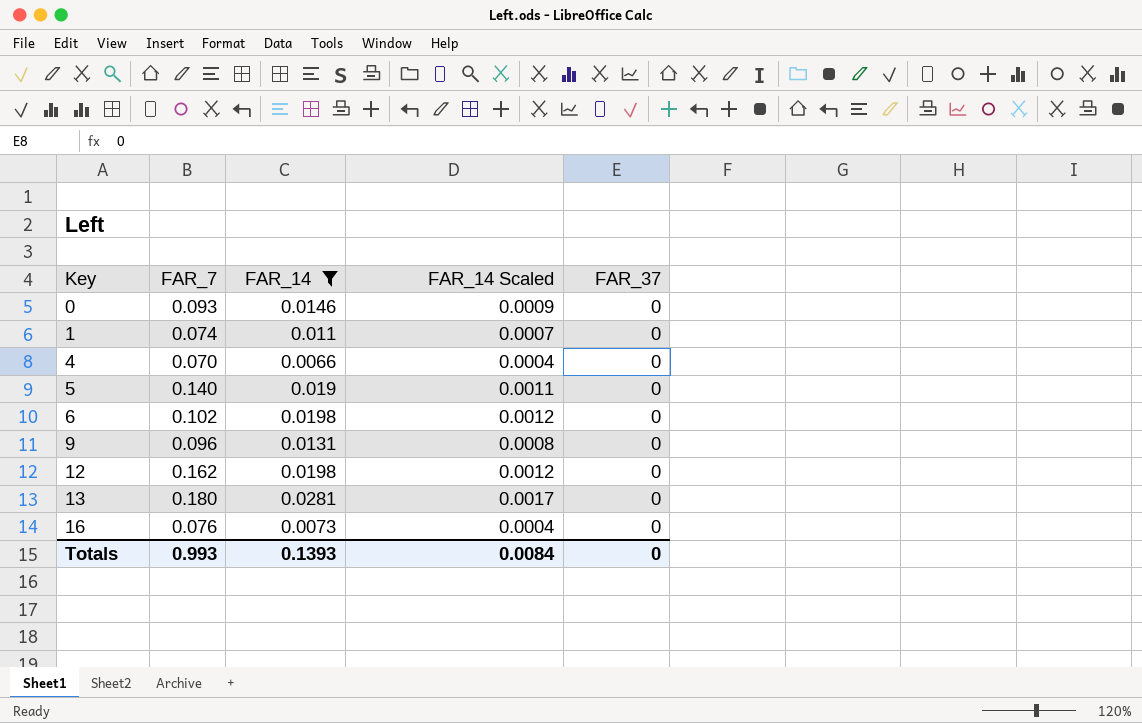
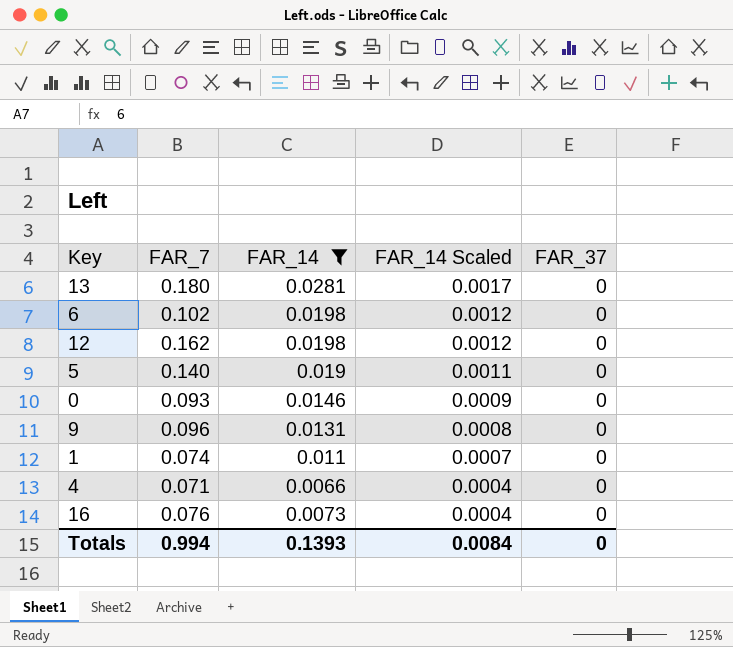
row order: Key ascending -> FAR_14 Scaled descending
4 | FAR_7: 0.070 -> 0.071
Totals | FAR_7: 0.993 -> 0.994

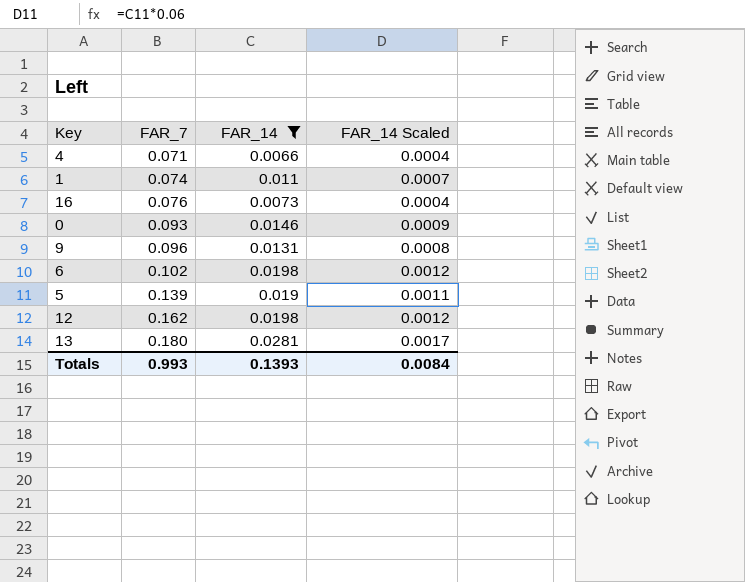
row order: FAR_14 Scaled descending -> FAR_7 ascending
column FAR_37 | position: 5 -> none
5 | FAR_7: 0.140 -> 0.139
Totals | FAR_7: 0.994 -> 0.993

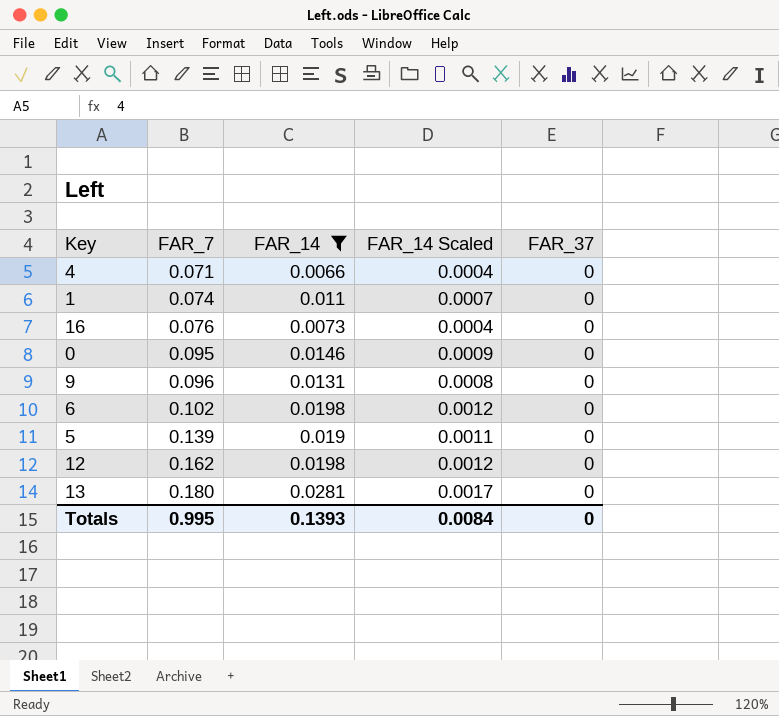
column FAR_37 | position: none -> 5
0 | FAR_7: 0.093 -> 0.095
Totals | FAR_7: 0.993 -> 0.995

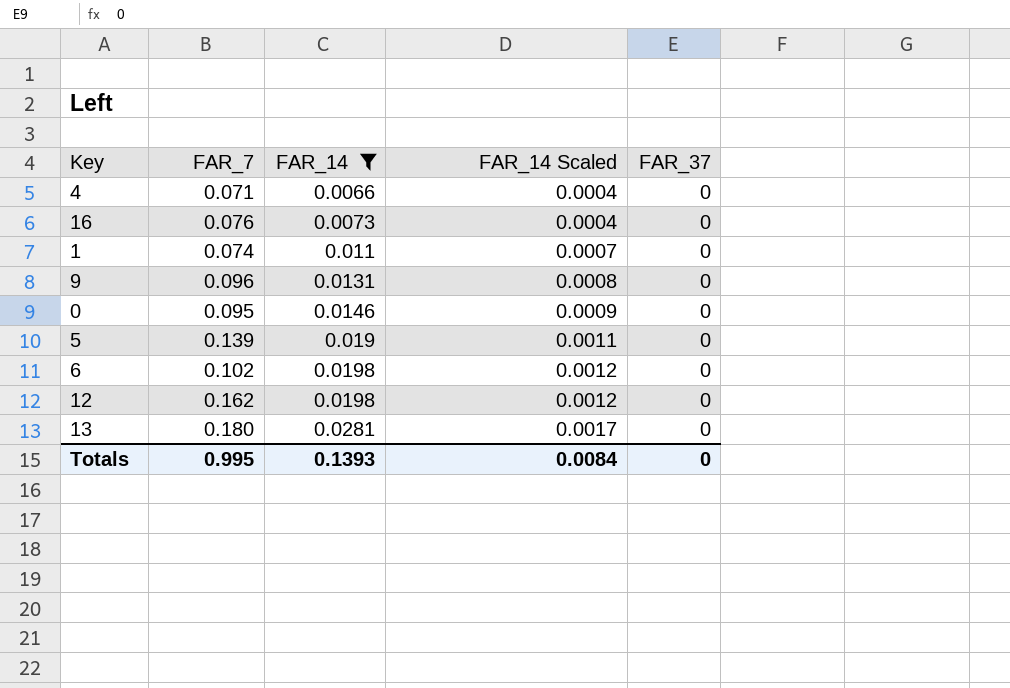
row order: FAR_7 ascending -> FAR_14 ascending

